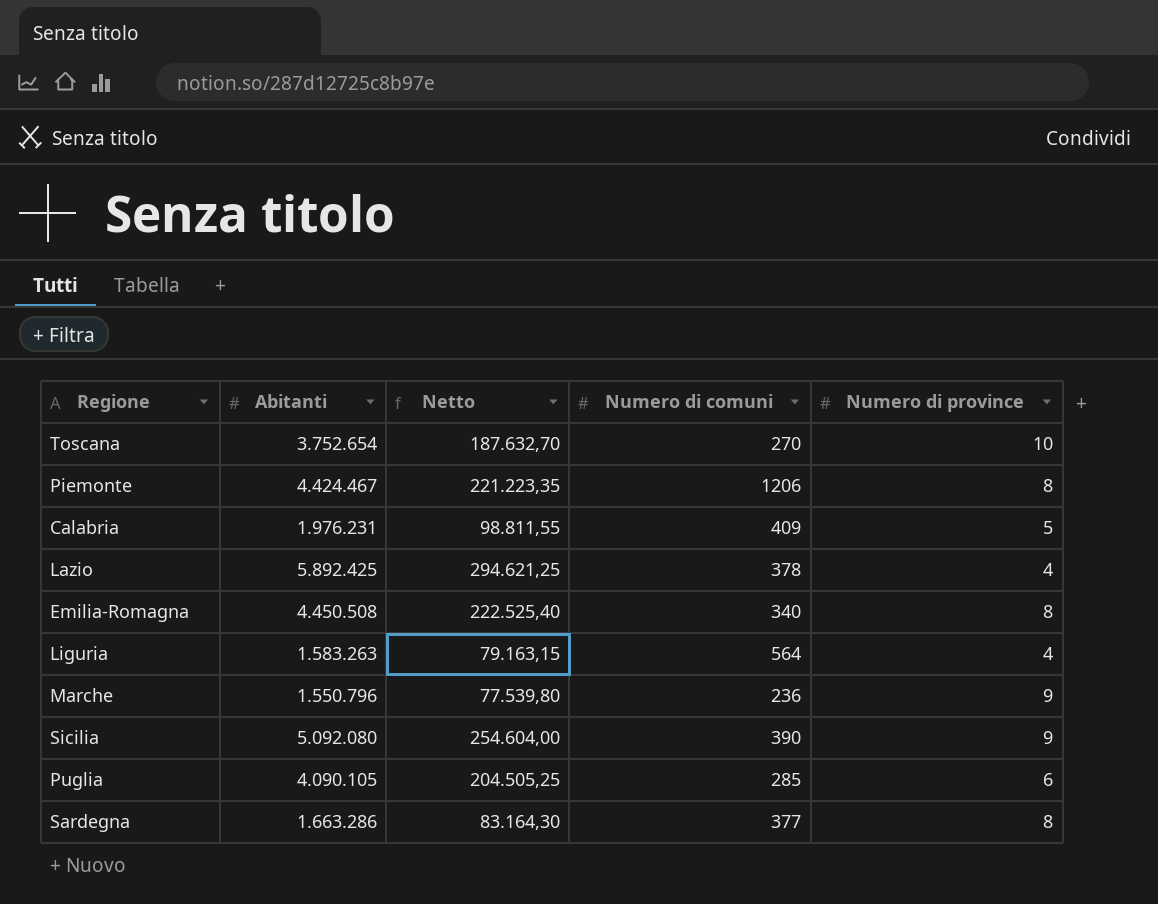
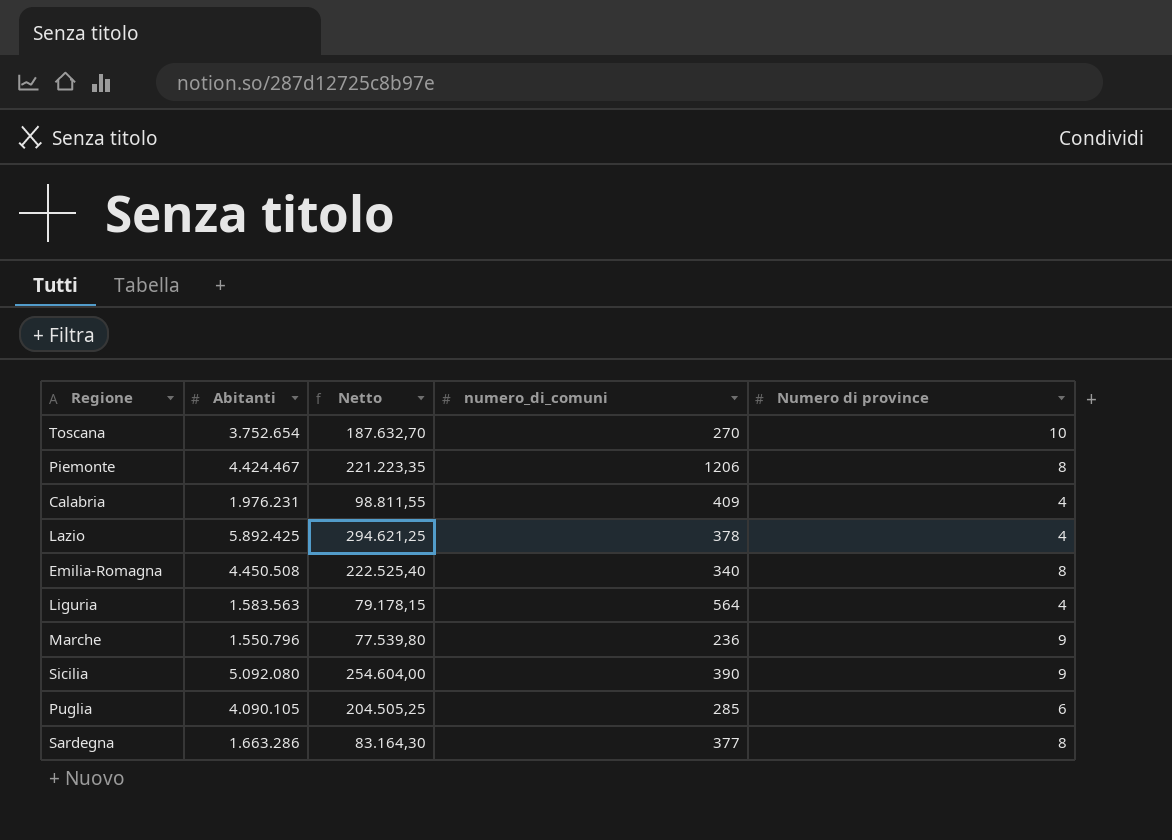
column name: Numero di comuni -> numero_di_comuni
Calabria | Numero di province: 5 -> 4
Liguria | Abitanti: 1.583.263 -> 1.583.563
Liguria | Netto: 79.163,15 -> 79.178,15

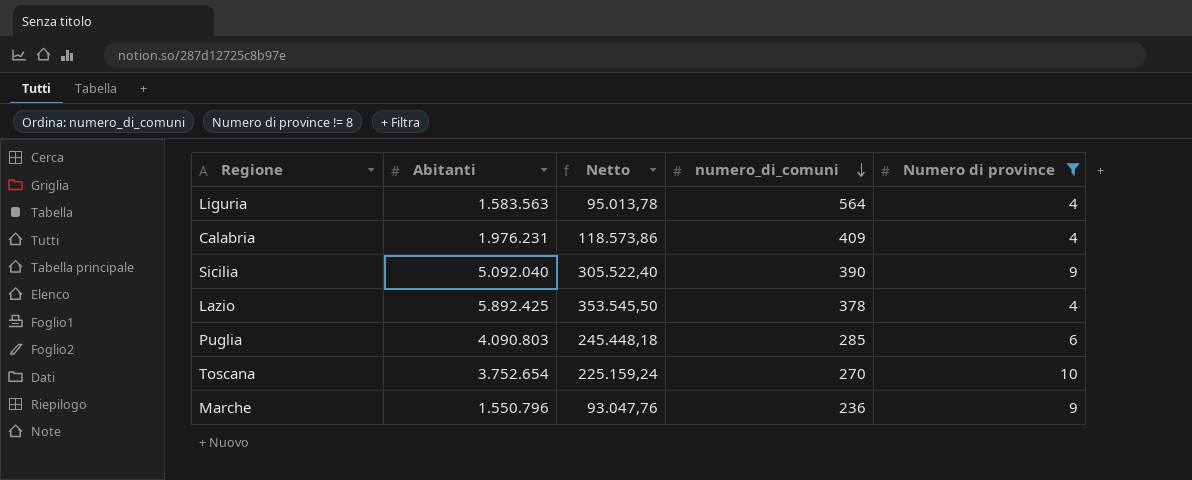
filter: none -> Numero di province != 8
row order: none -> numero_di_comuni descending
column Netto | formula: [Abitanti] * 0,05 -> [Abitanti] * 0,06
Sicilia | Abitanti: 5.092.080 -> 5.092.040
Puglia | Abitanti: 4.090.105 -> 4.090.803

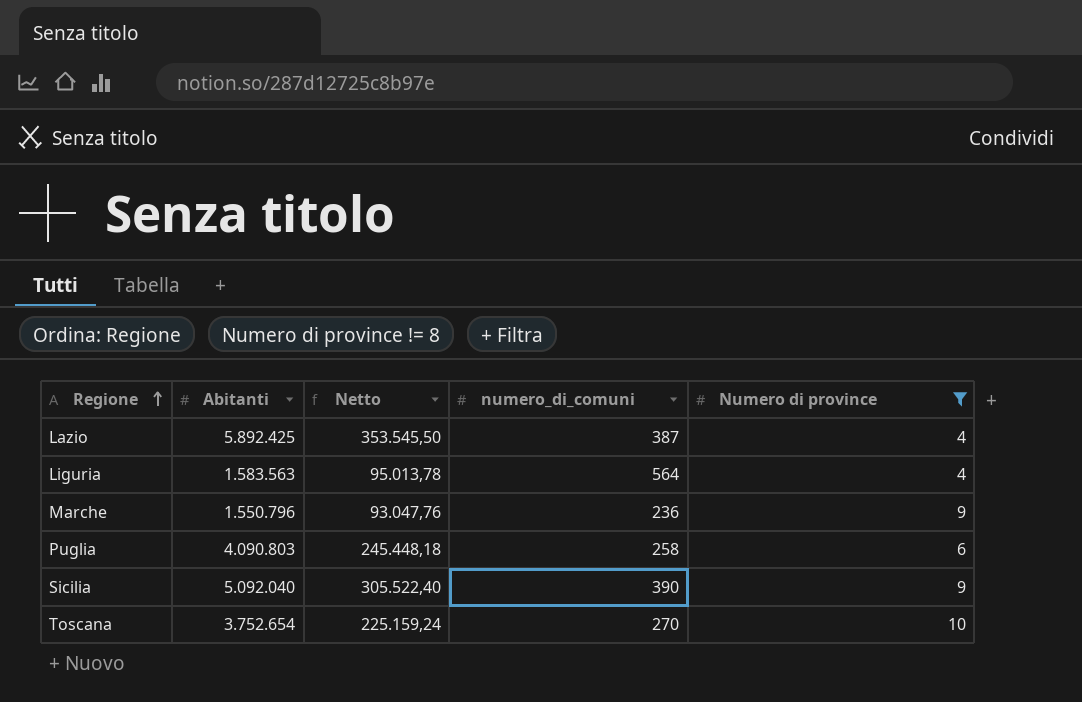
row order: numero_di_comuni descending -> Regione ascending
row Calabria: 1.976.231 | 118.573,86 | 409 | 4 -> none
Lazio | numero_di_comuni: 378 -> 387
Puglia | numero_di_comuni: 285 -> 258

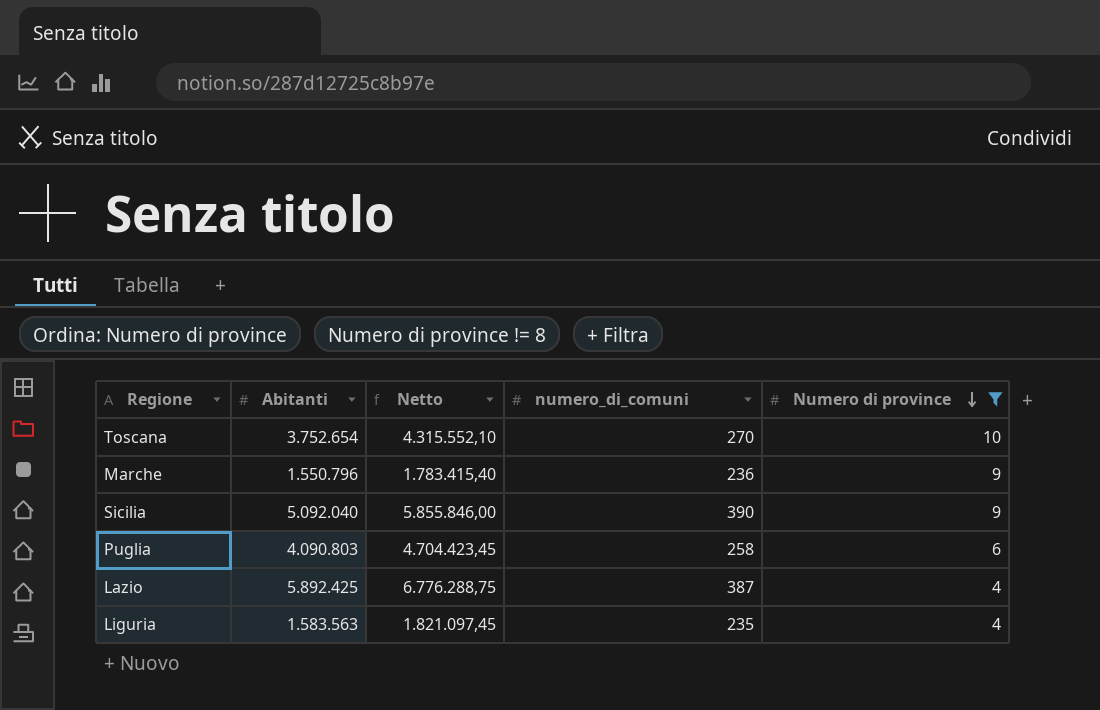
row order: Regione ascending -> Numero di province descending
column Netto | formula: [Abitanti] * 0,06 -> [Abitanti] * 1,15
Liguria | numero_di_comuni: 564 -> 235

